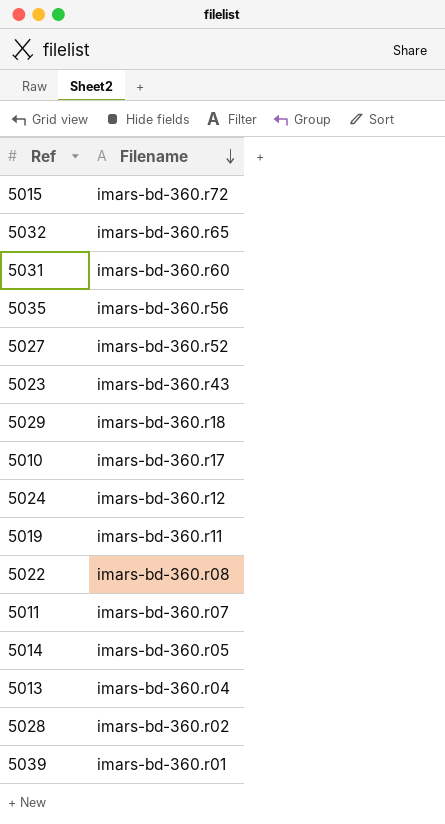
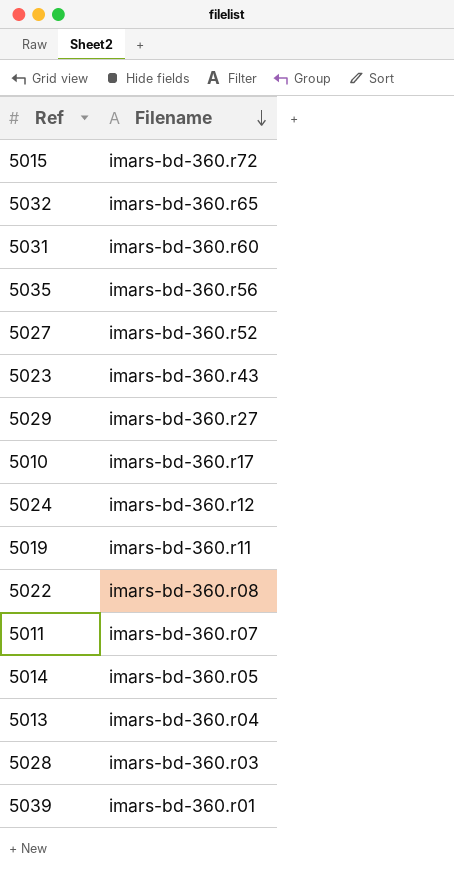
5029 | Filename: imars-bd-360.r18 -> imars-bd-360.r27
5028 | Filename: imars-bd-360.r02 -> imars-bd-360.r03

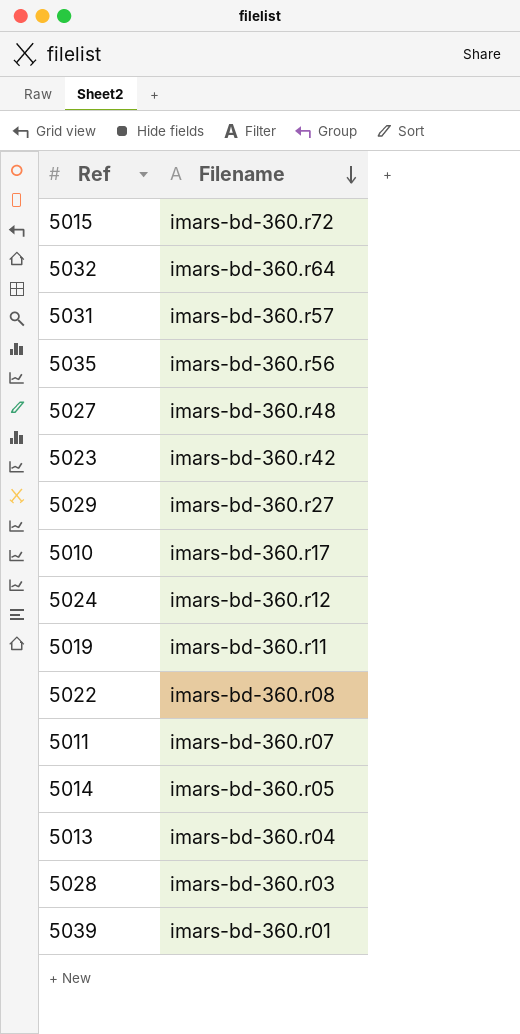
5032 | Filename: imars-bd-360.r65 -> imars-bd-360.r64
5031 | Filename: imars-bd-360.r60 -> imars-bd-360.r57
5027 | Filename: imars-bd-360.r52 -> imars-bd-360.r48
5023 | Filename: imars-bd-360.r43 -> imars-bd-360.r42

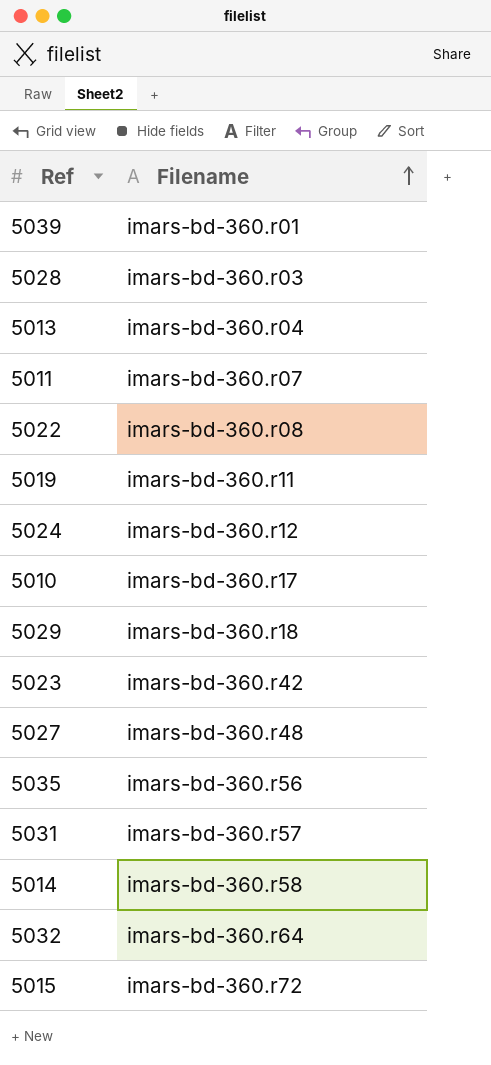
row order: Filename descending -> Filename ascending
5029 | Filename: imars-bd-360.r27 -> imars-bd-360.r18
5014 | Filename: imars-bd-360.r05 -> imars-bd-360.r58

